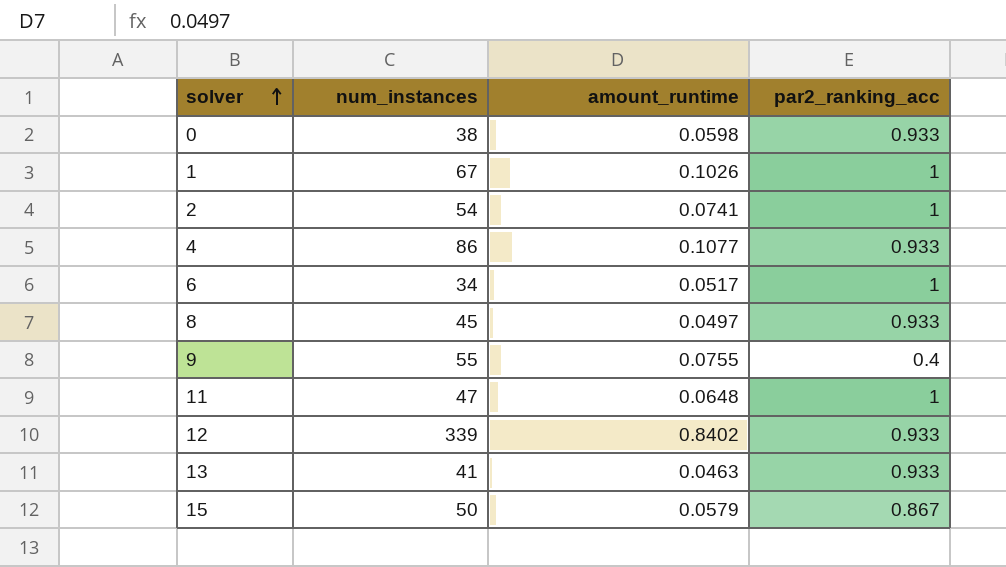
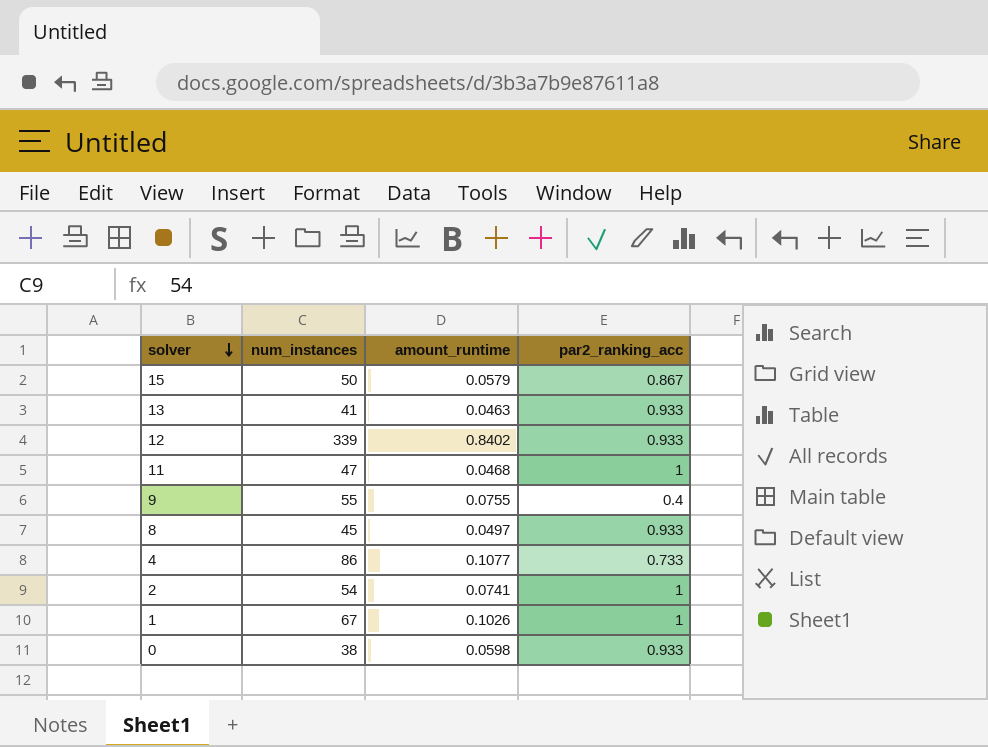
row order: solver ascending -> solver descending
row 6: 34 | 0.0517 | 1 -> none
11 | amount_runtime: 0.0648 -> 0.0468
4 | par2_ranking_acc: 0.933 -> 0.733

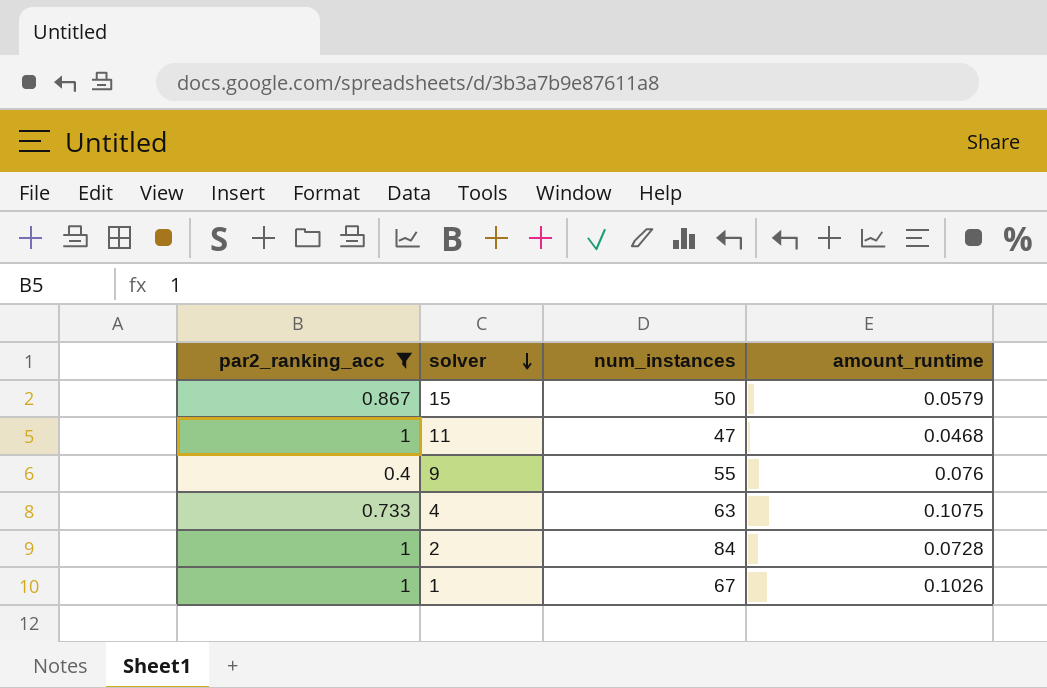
filter: none -> par2_ranking_acc != 0.933
column par2_ranking_acc | position: 4 -> 1
9 | amount_runtime: 0.0755 -> 0.076
4 | num_instances: 86 -> 63
4 | amount_runtime: 0.1077 -> 0.1075
2 | num_instances: 54 -> 84
2 | amount_runtime: 0.0741 -> 0.0728

